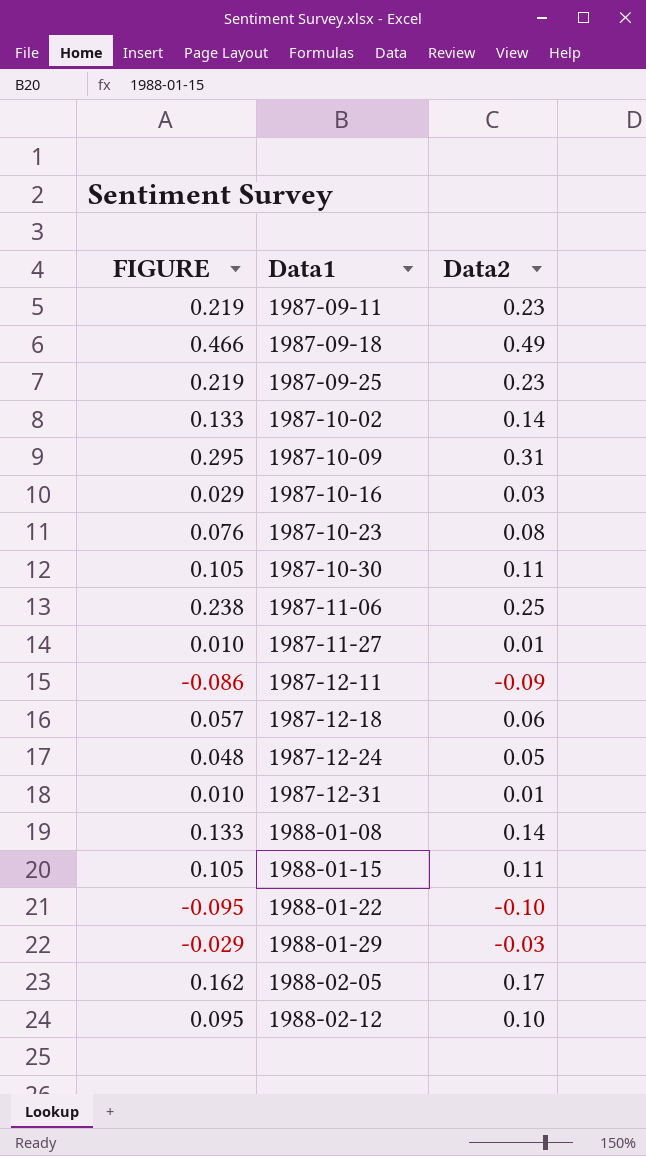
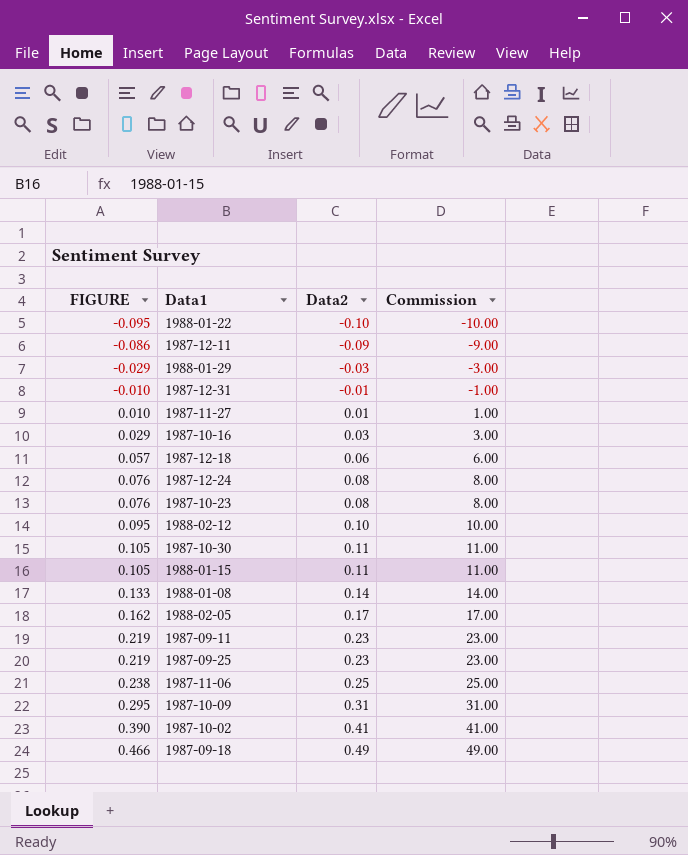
row order: Data1 ascending -> FIGURE ascending
column Commission | formula: none -> [Data2] * 100
1987-12-31 | FIGURE: 0.010 -> -0.010
1987-12-31 | Data2: 0.01 -> -0.01
1987-12-24 | FIGURE: 0.048 -> 0.076
1987-12-24 | Data2: 0.05 -> 0.08
1987-10-02 | FIGURE: 0.133 -> 0.390
1987-10-02 | Data2: 0.14 -> 0.41

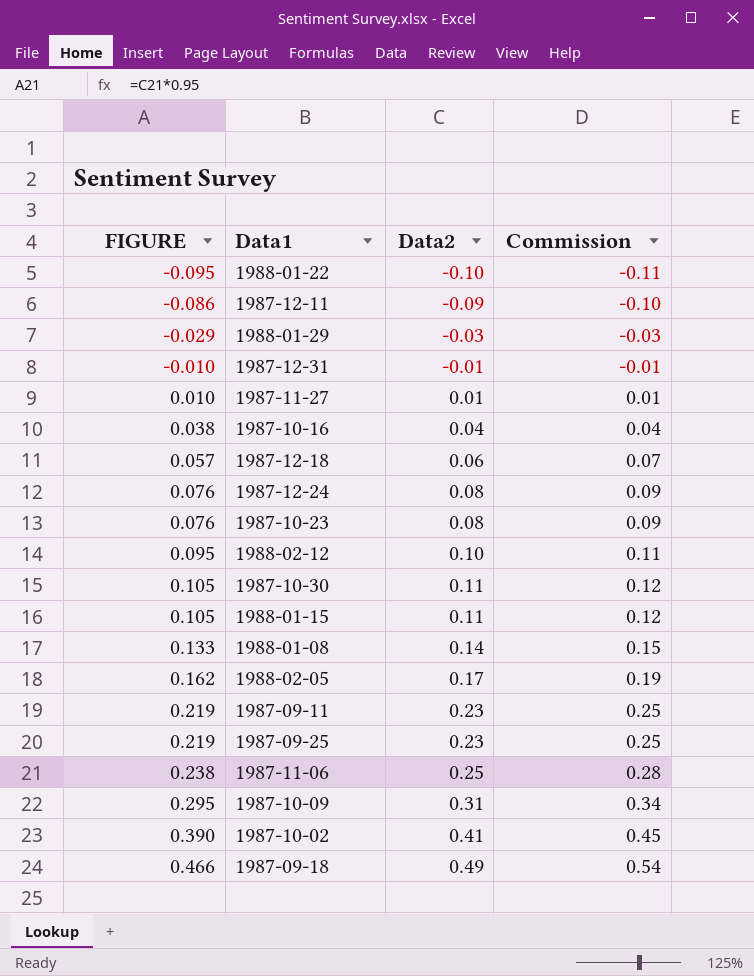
column Commission | formula: [Data2] * 100 -> [Data2] * 1.1
1987-10-16 | FIGURE: 0.029 -> 0.038
1987-10-16 | Data2: 0.03 -> 0.04

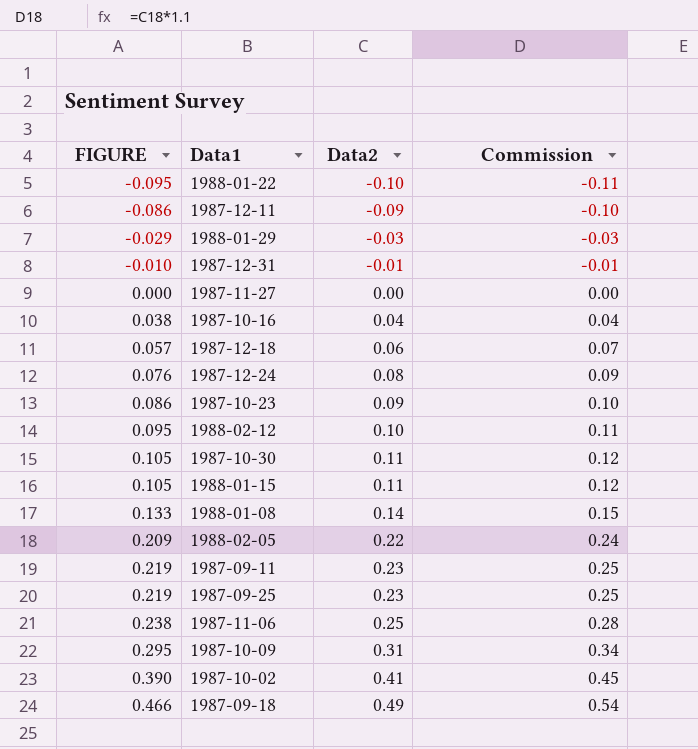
1987-11-27 | FIGURE: 0.010 -> 0.000
1987-11-27 | Data2: 0.01 -> 0.00
1987-11-27 | Commission: 0.01 -> 0.00
1987-10-23 | FIGURE: 0.076 -> 0.086
1987-10-23 | Data2: 0.08 -> 0.09
1987-10-23 | Commission: 0.09 -> 0.10
1988-02-05 | FIGURE: 0.162 -> 0.209
1988-02-05 | Data2: 0.17 -> 0.22
1988-02-05 | Commission: 0.19 -> 0.24

